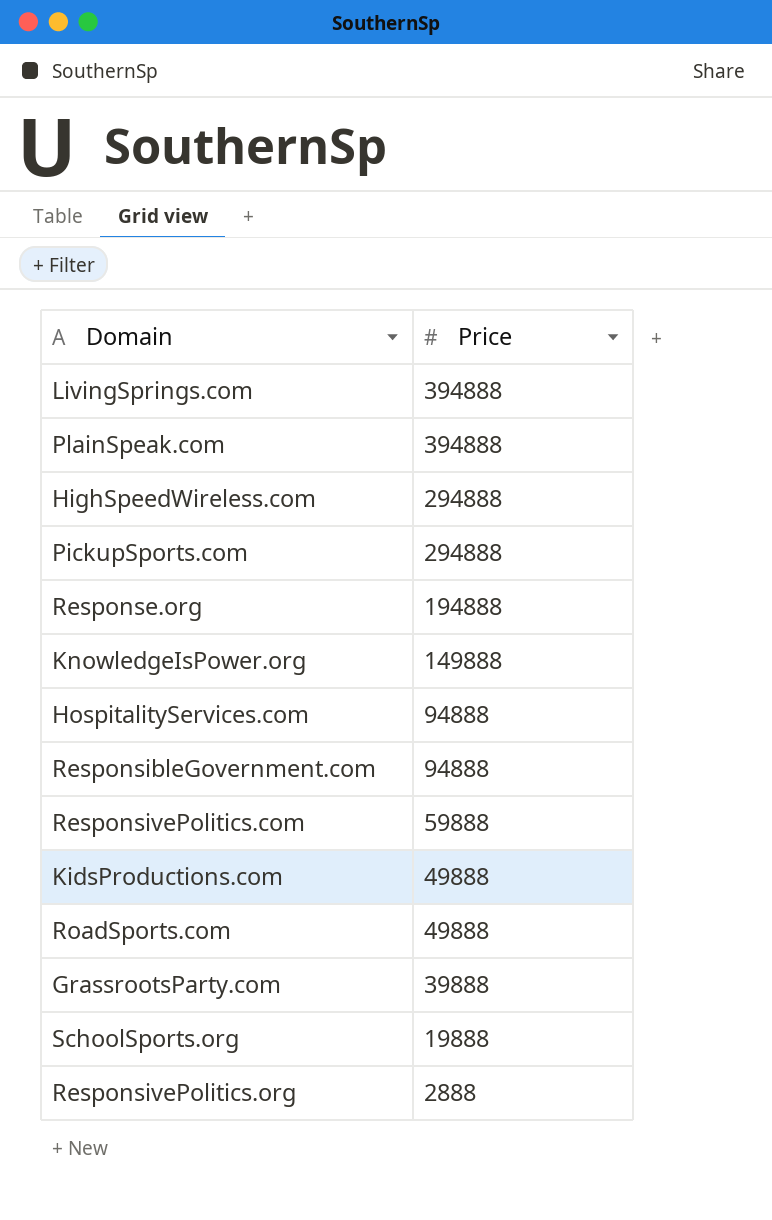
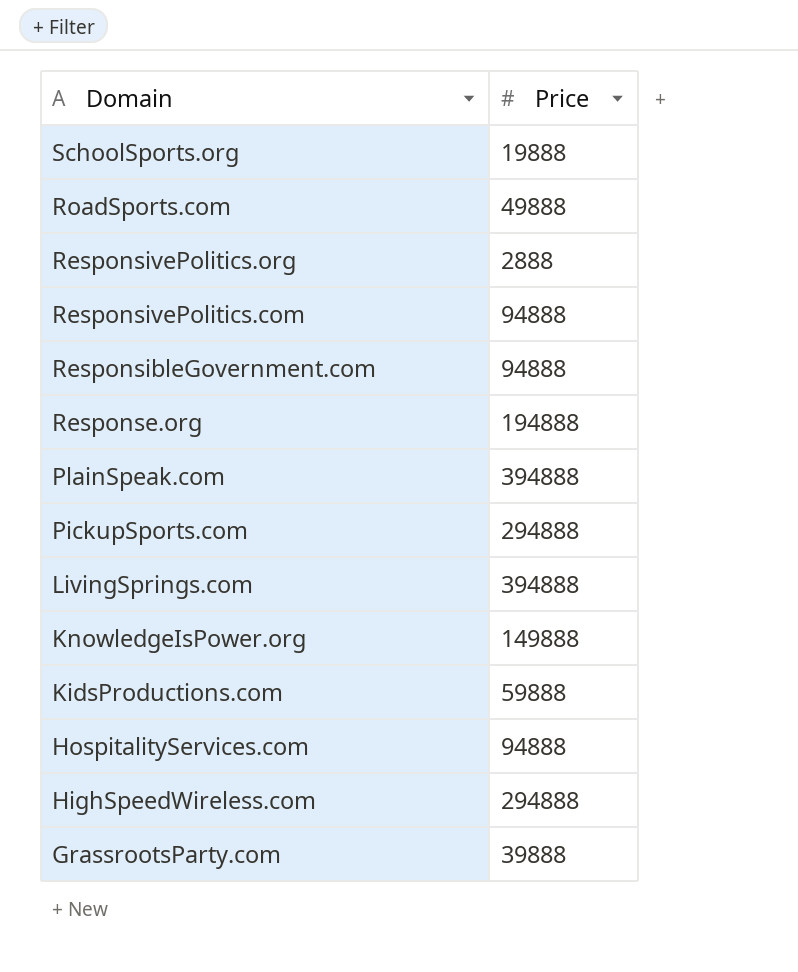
row order: Price descending -> Domain descending
ResponsivePolitics.com | Price: 59888 -> 94888
KidsProductions.com | Price: 49888 -> 59888

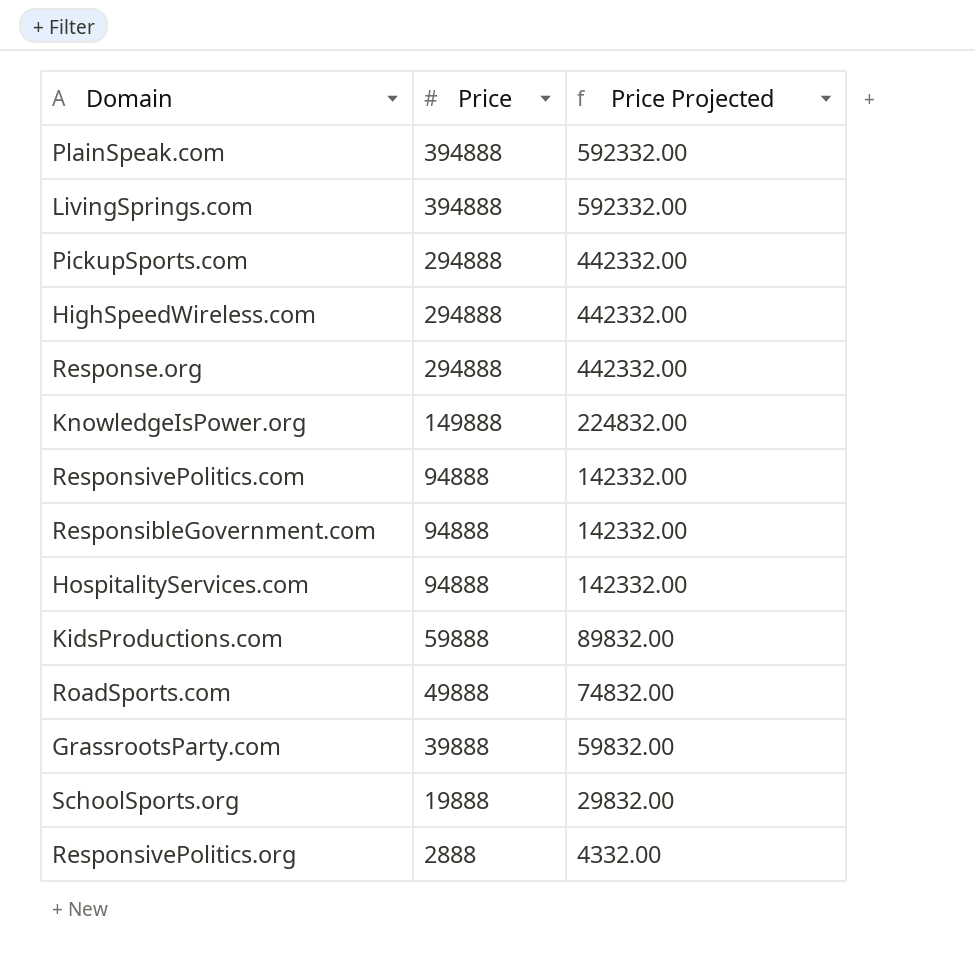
row order: Domain descending -> Price descending
column Price Projected | formula: none -> [Price] * 1.5
Response.org | Price: 194888 -> 294888

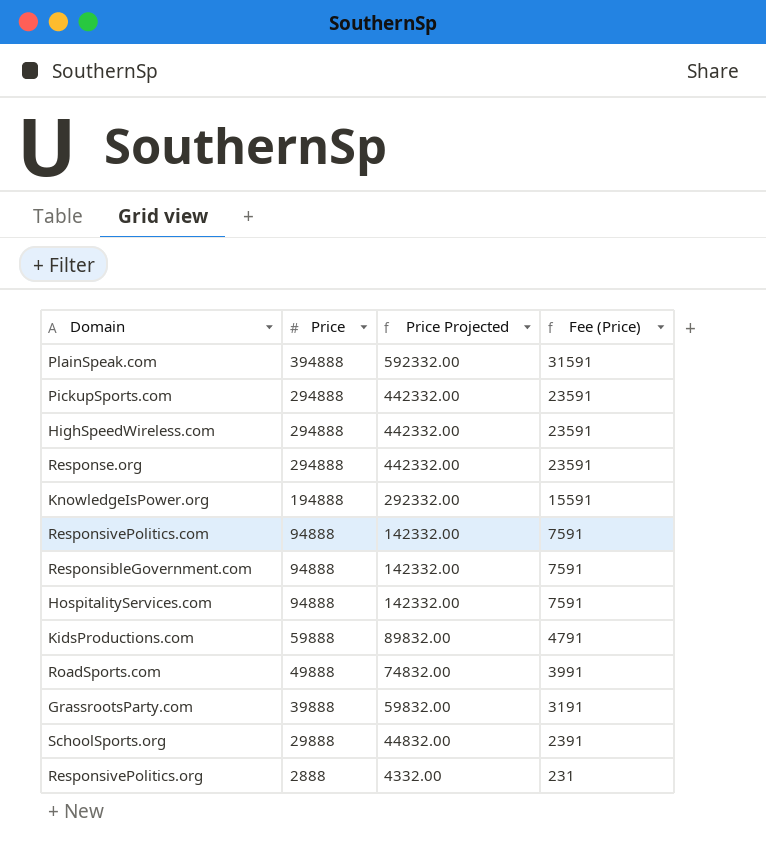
column Fee (Price) | formula: none -> [Price] * 0.08
row LivingSprings.com: 394888 | 592332.00 -> none
KnowledgeIsPower.org | Price: 149888 -> 194888
KnowledgeIsPower.org | Price Projected: 224832.00 -> 292332.00
SchoolSports.org | Price: 19888 -> 29888
SchoolSports.org | Price Projected: 29832.00 -> 44832.00

